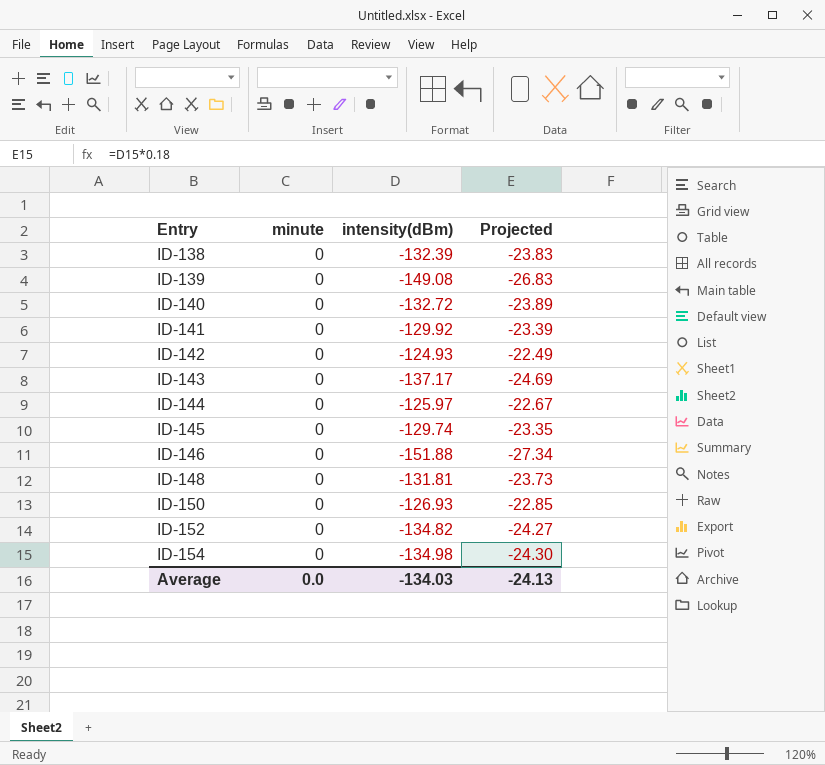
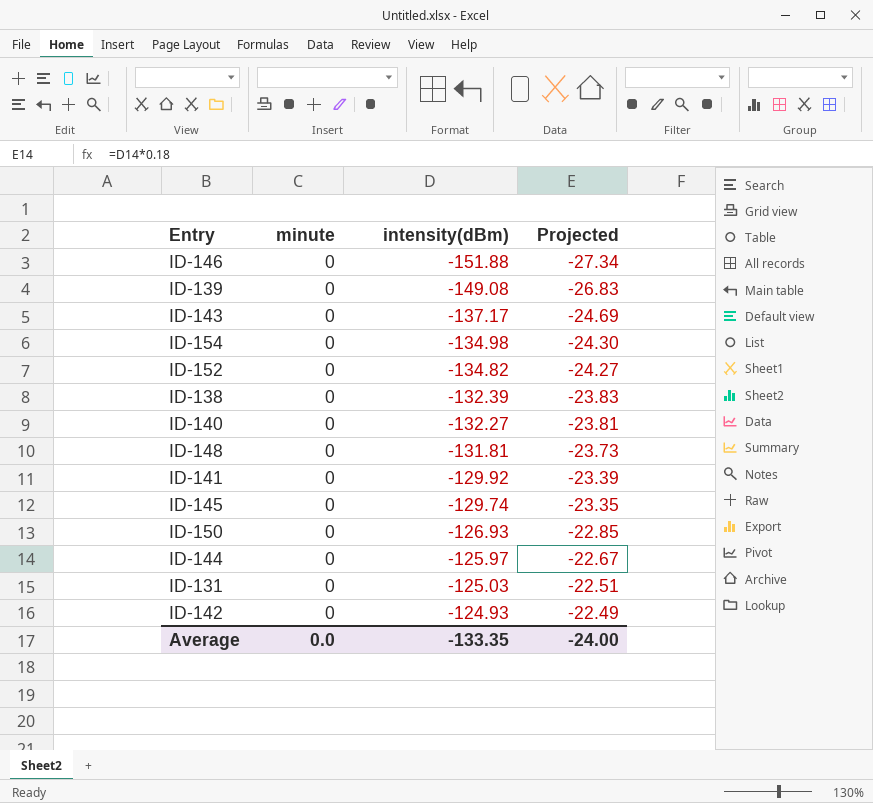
row order: Entry ascending -> intensity(dBm) ascending
ID-140 | intensity(dBm): -132.72 -> -132.27
ID-140 | Projected: -23.89 -> -23.81
row ID-131: none -> 0 | -125.03 | -22.51
Average | intensity(dBm): -134.03 -> -133.35
Average | Projected: -24.13 -> -24.00

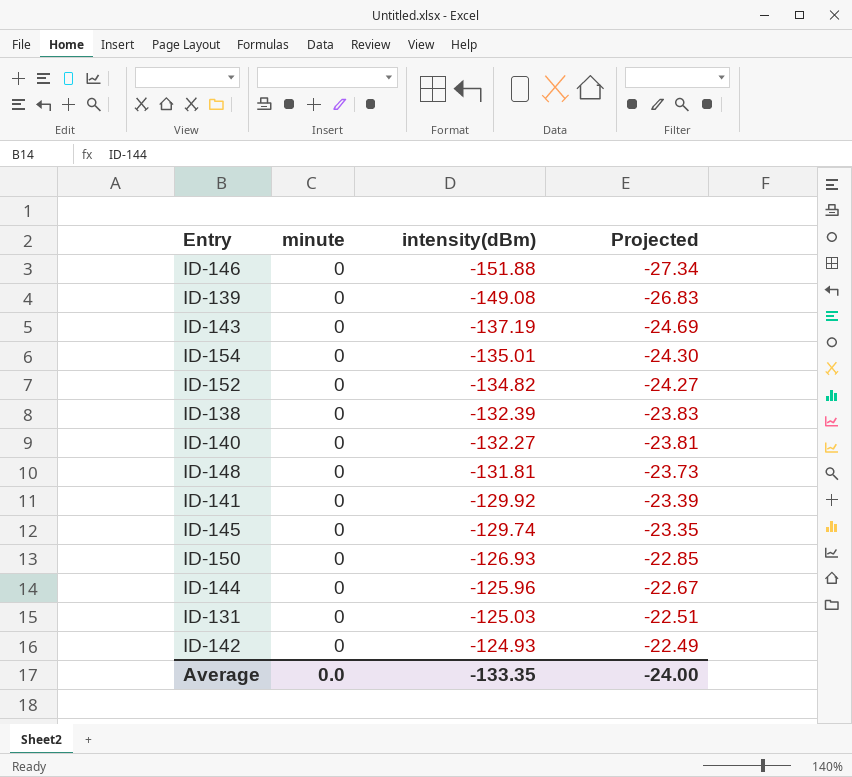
ID-143 | intensity(dBm): -137.17 -> -137.19
ID-154 | intensity(dBm): -134.98 -> -135.01
ID-144 | intensity(dBm): -125.97 -> -125.96

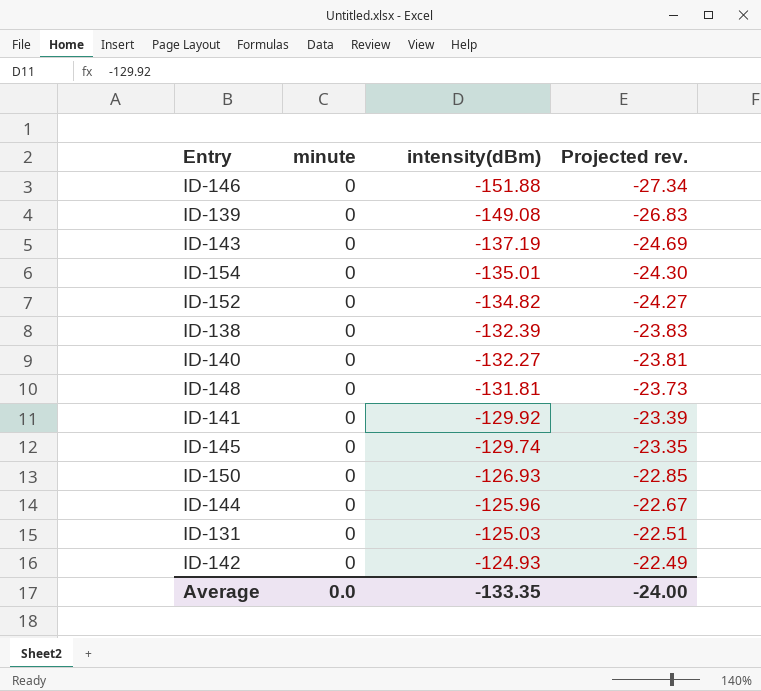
column name: Projected -> Projected rev.

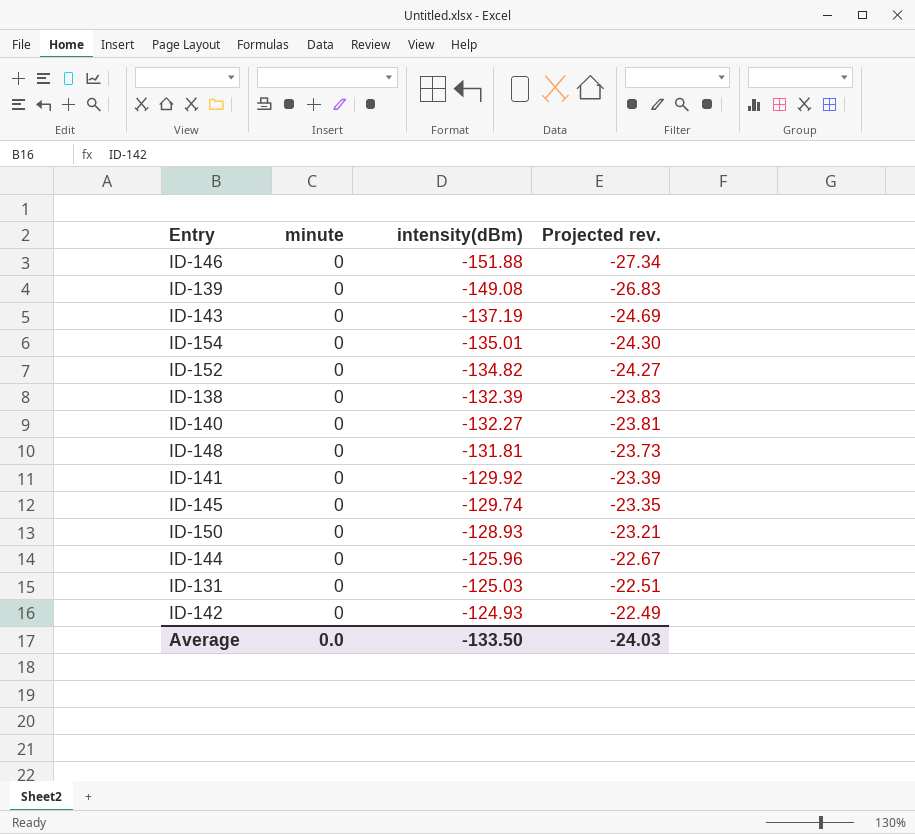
ID-150 | intensity(dBm): -126.93 -> -128.93
ID-150 | Projected rev.: -22.85 -> -23.21
Average | intensity(dBm): -133.35 -> -133.50
Average | Projected rev.: -24.00 -> -24.03

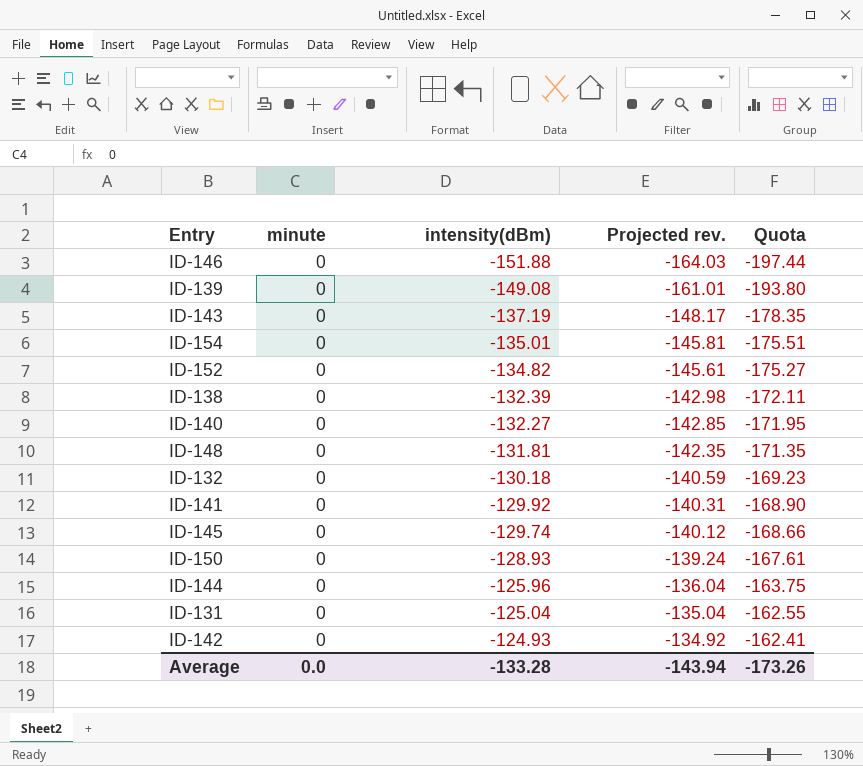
column Projected rev. | formula: [intensity(dBm)] * 0.18 -> [intensity(dBm)] * 1.08
column Quota | formula: none -> [intensity(dBm)] * 1.3
row ID-132: none -> 0 | -130.18 | -140.59 | -169.23
ID-131 | intensity(dBm): -125.03 -> -125.04
Average | intensity(dBm): -133.50 -> -133.28
Average | Projected rev.: -24.03 -> -143.94

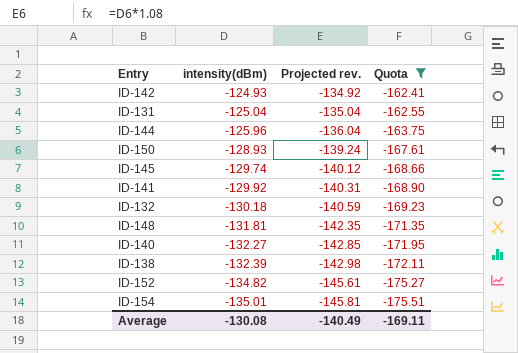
filter: none -> Quota >= -175.51
row order: intensity(dBm) ascending -> intensity(dBm) descending
column minute | position: 2 -> none
Average | intensity(dBm): -133.28 -> -130.08
Average | Projected rev.: -143.94 -> -140.49
Average | Quota: -173.26 -> -169.11

